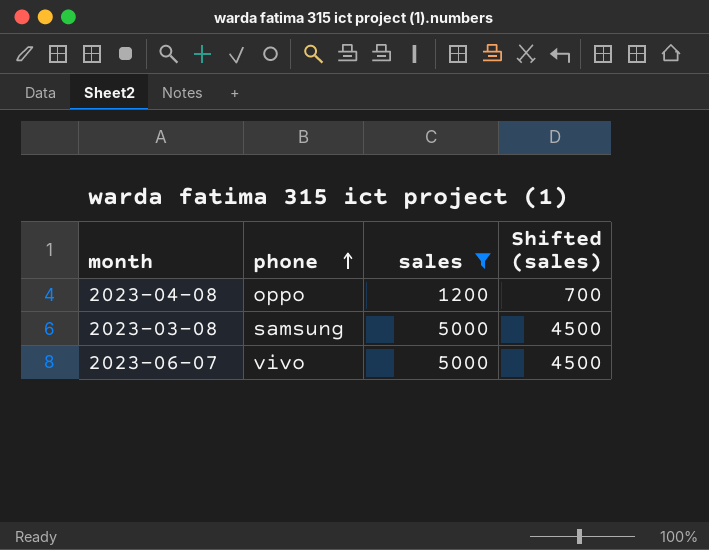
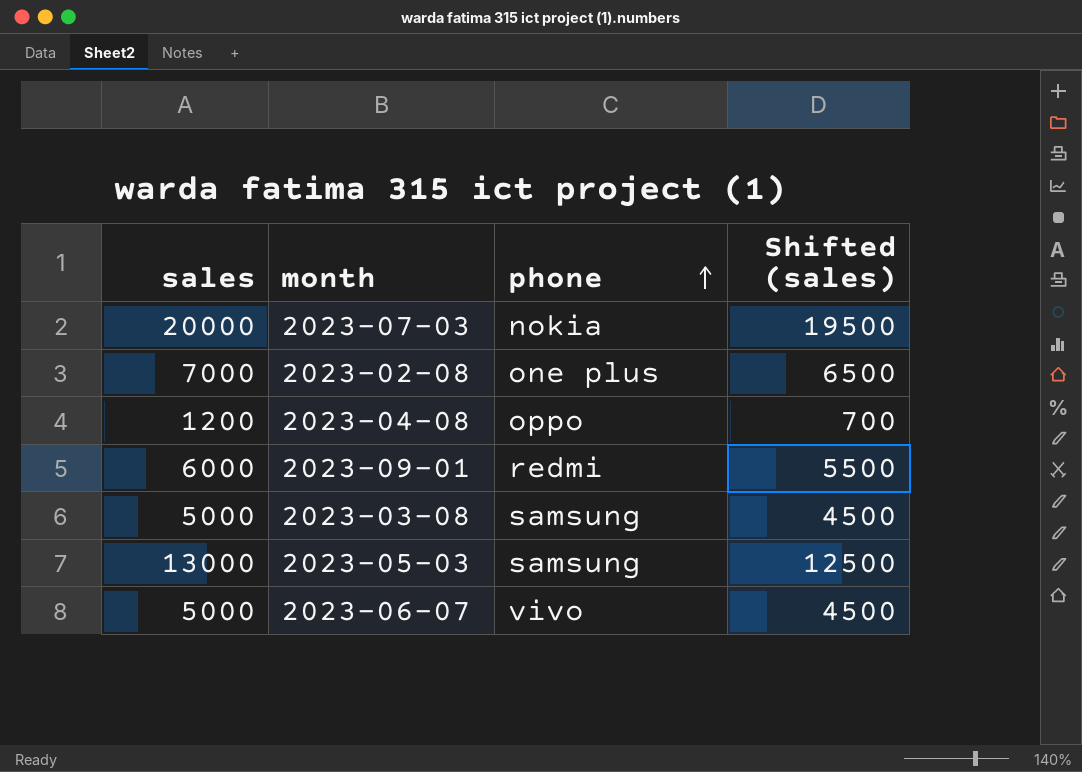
filter: sales <= 5000 -> none
column sales | position: 3 -> 1

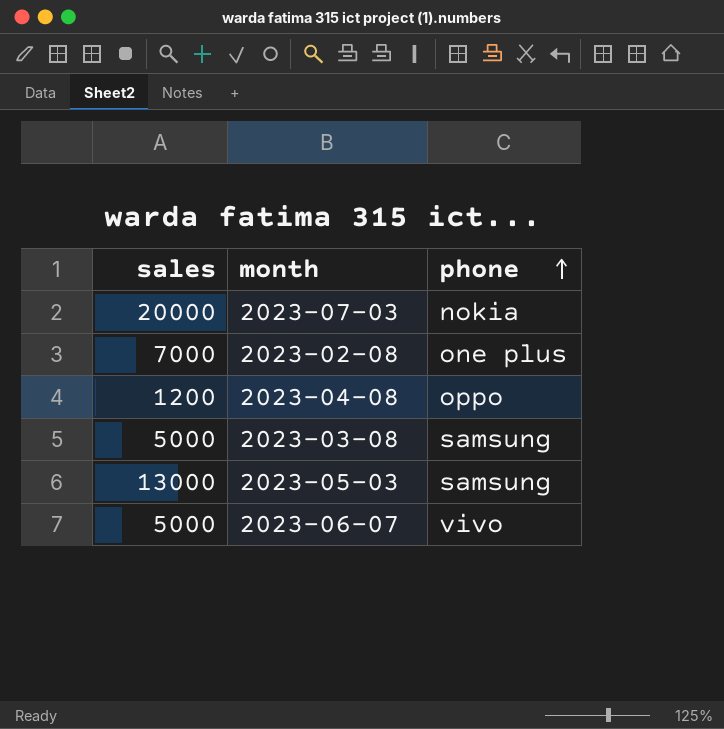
column Shifted (sales) | formula: [sales] - 500 -> none
row 2023-09-01: 6000 | redmi | 5500 -> none

